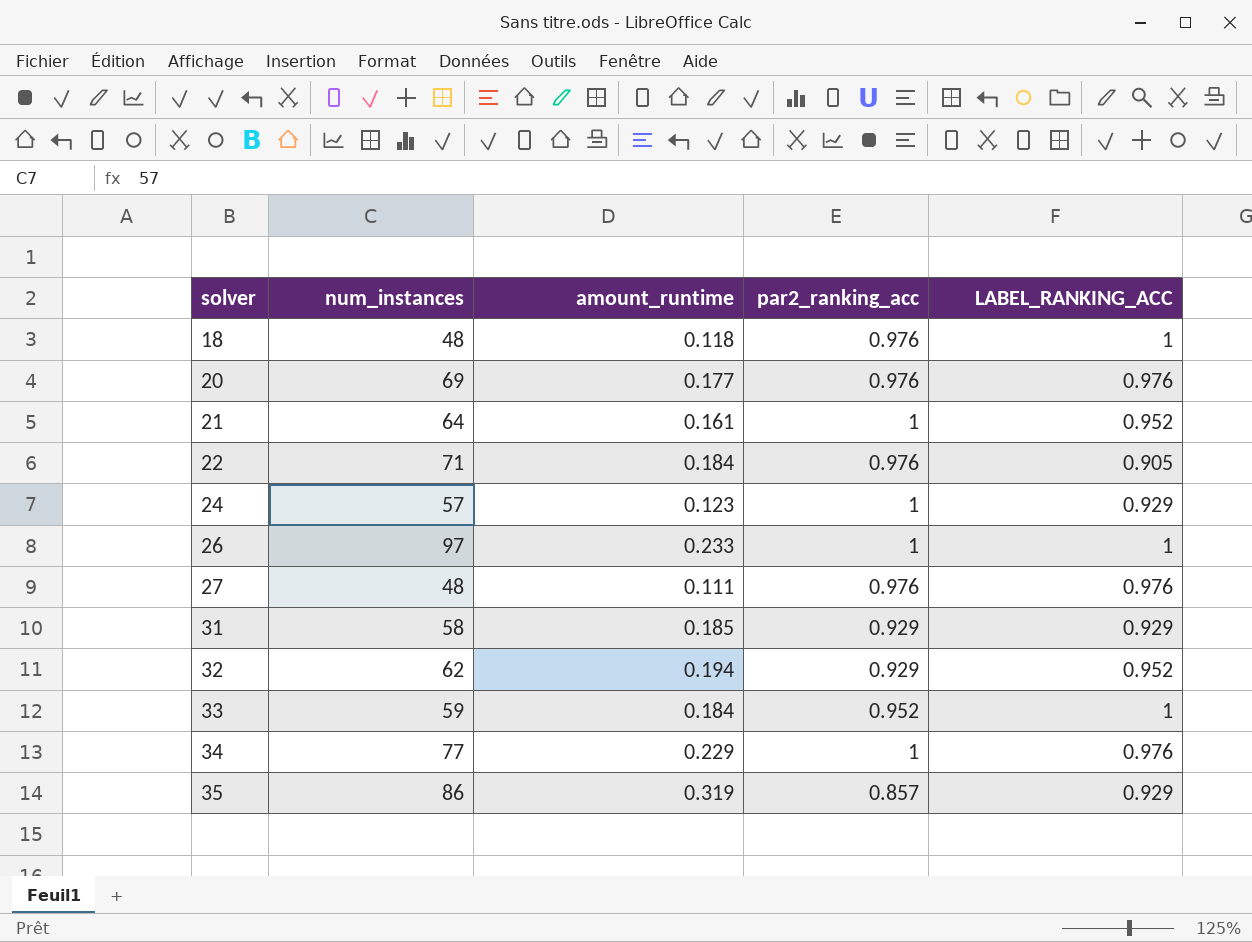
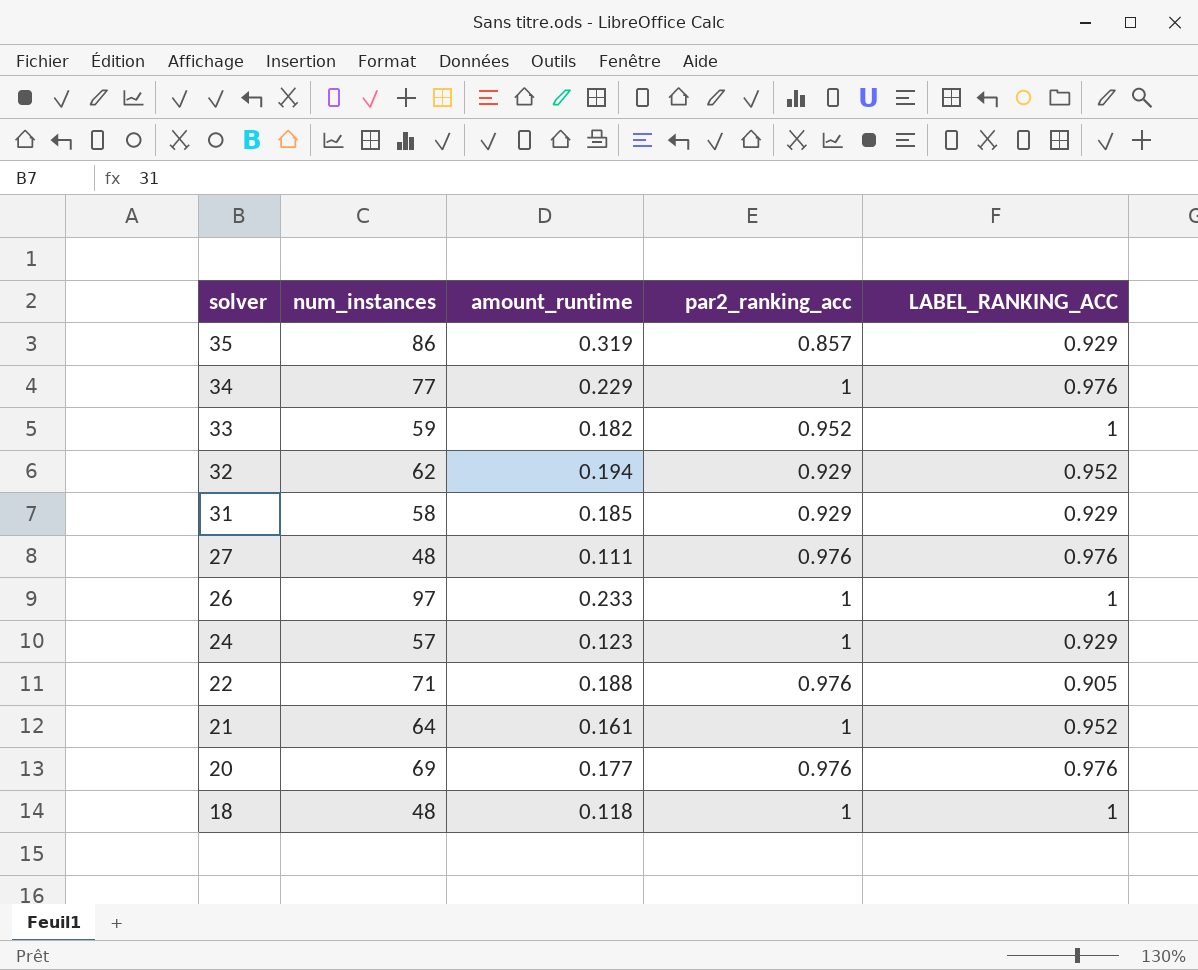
row order: solver ascending -> solver descending
33 | amount_runtime: 0.184 -> 0.182
22 | amount_runtime: 0.184 -> 0.188
18 | par2_ranking_acc: 0.976 -> 1

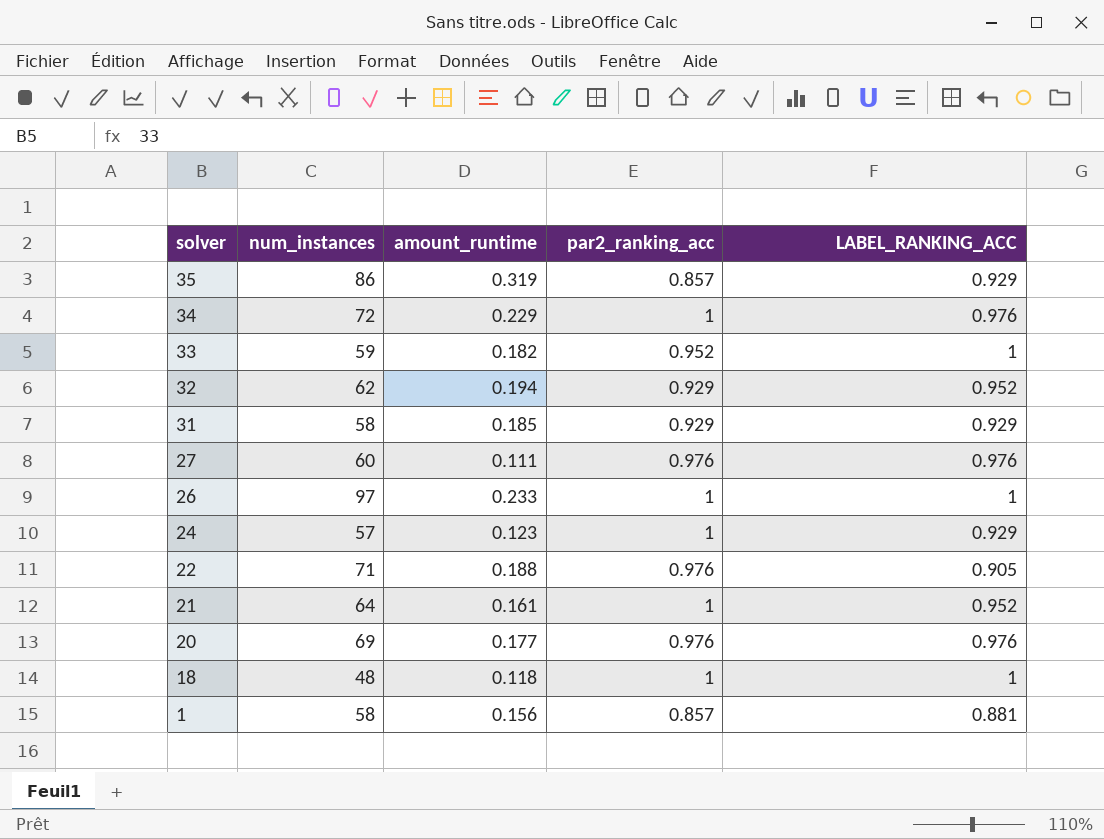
34 | num_instances: 77 -> 72
27 | num_instances: 48 -> 60
row 1: none -> 58 | 0.156 | 0.857 | 0.881

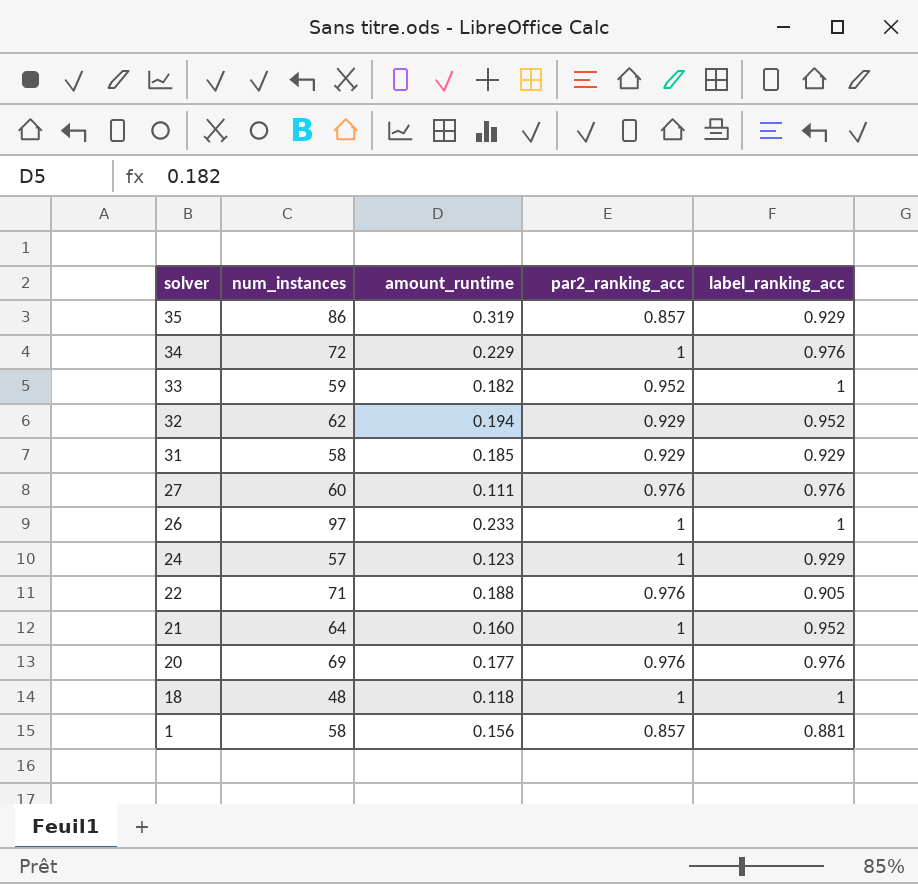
column name: LABEL_RANKING_ACC -> label_ranking_acc
21 | amount_runtime: 0.161 -> 0.160

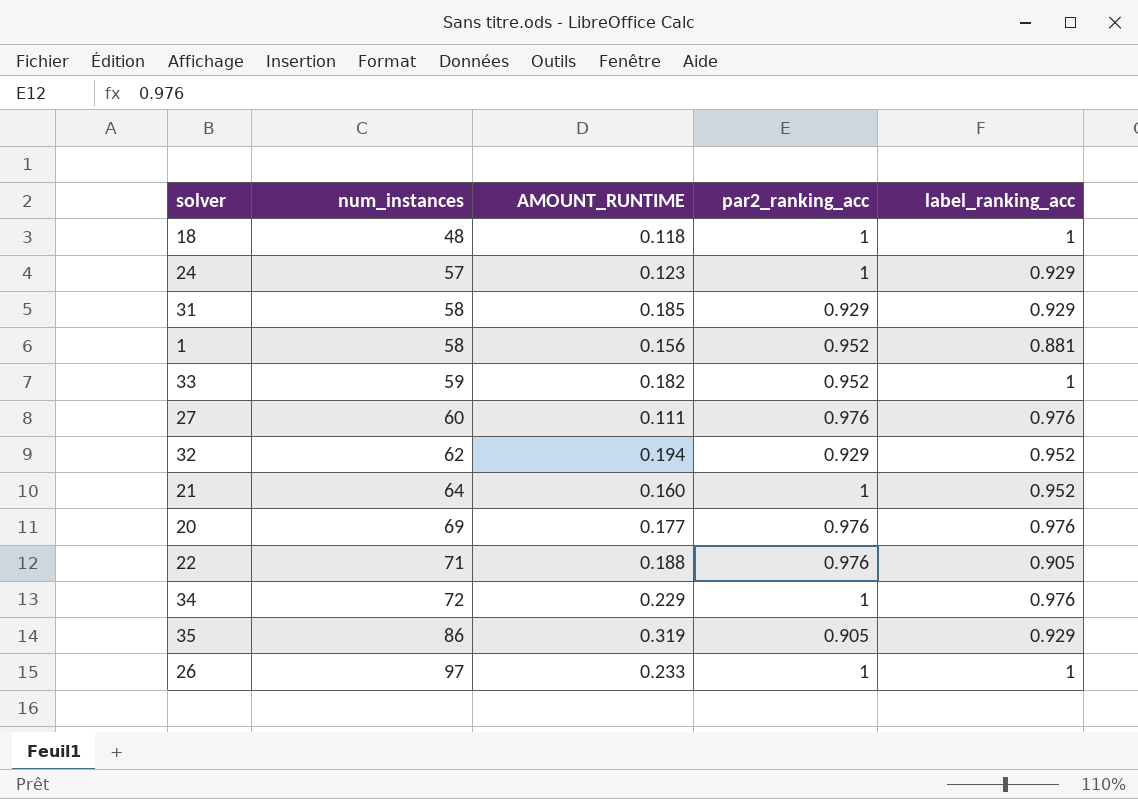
row order: solver descending -> num_instances ascending
column name: amount_runtime -> AMOUNT_RUNTIME
1 | par2_ranking_acc: 0.857 -> 0.952
35 | par2_ranking_acc: 0.857 -> 0.905

